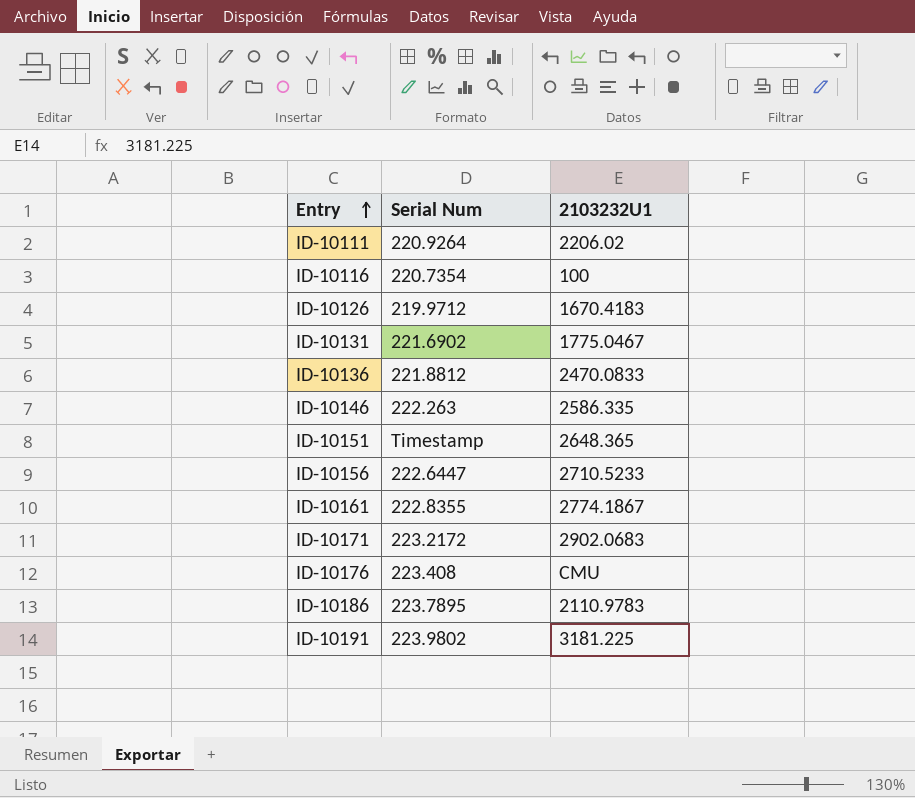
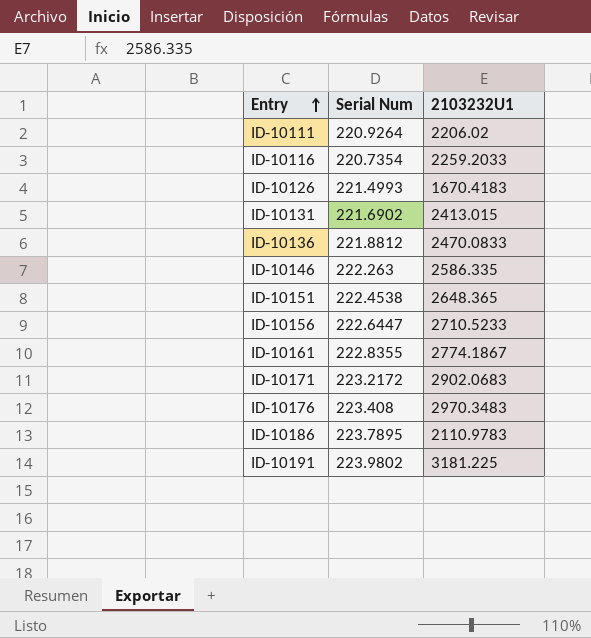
ID-10116 | 2103232U1: 100 -> 2259.2033
ID-10126 | Serial Num: 219.9712 -> 221.4993
ID-10131 | 2103232U1: 1775.0467 -> 2413.015
ID-10151 | Serial Num: Timestamp -> 222.4538
ID-10176 | 2103232U1: CMU -> 2970.3483

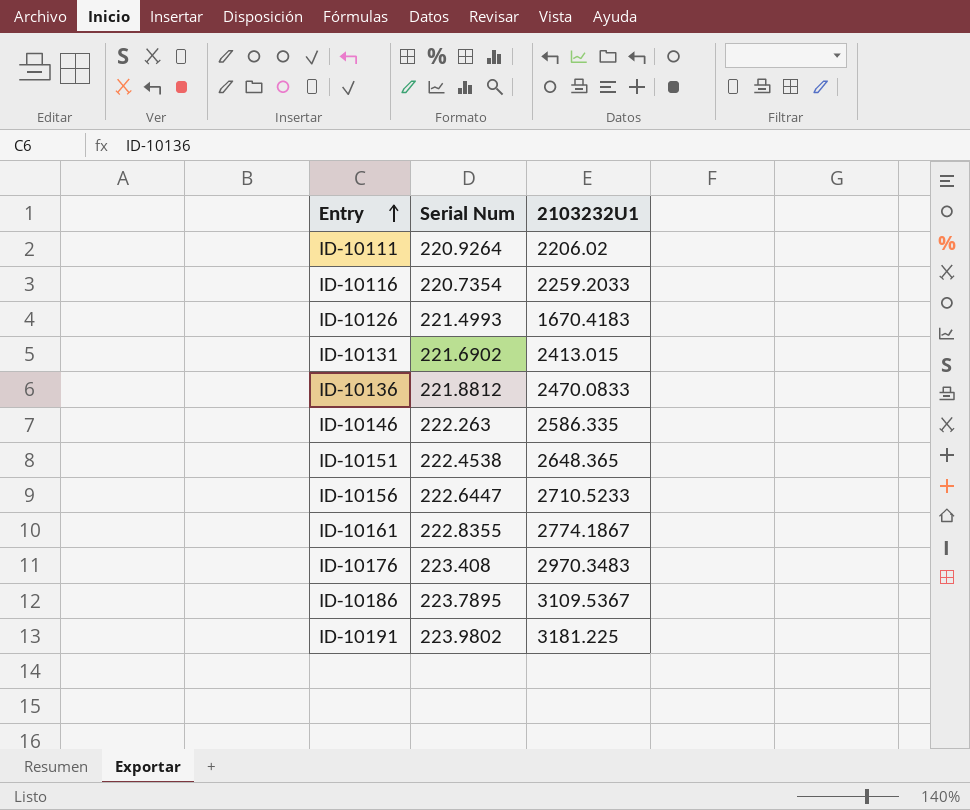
row ID-10171: 223.2172 | 2902.0683 -> none
ID-10186 | 2103232U1: 2110.9783 -> 3109.5367

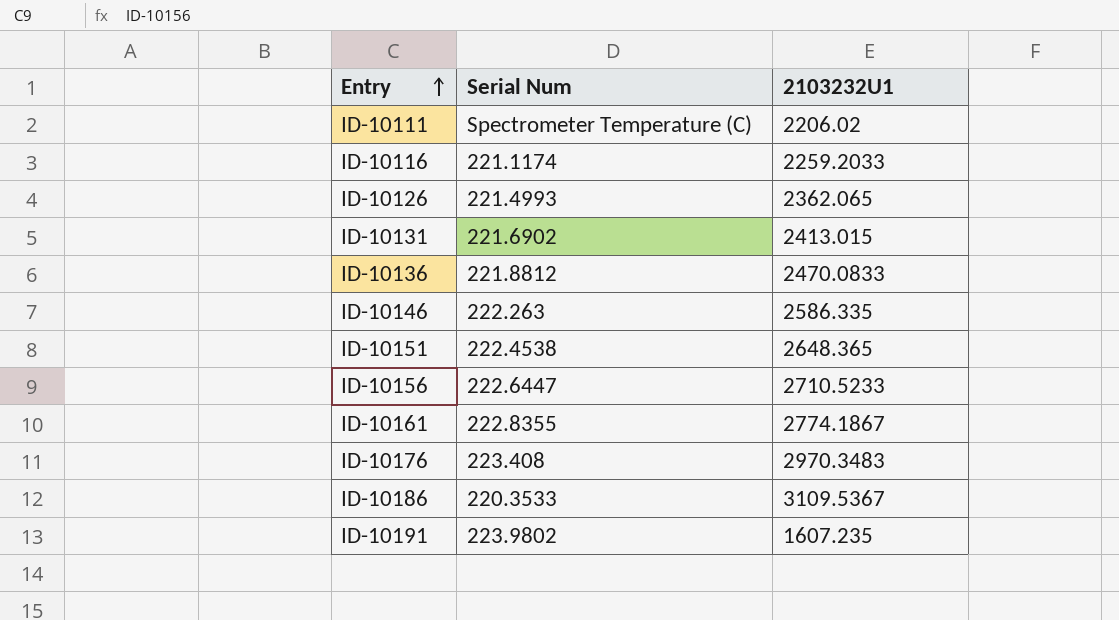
ID-10111 | Serial Num: 220.9264 -> Spectrometer Temperature (C)
ID-10116 | Serial Num: 220.7354 -> 221.1174
ID-10126 | 2103232U1: 1670.4183 -> 2362.065
ID-10186 | Serial Num: 223.7895 -> 220.3533
ID-10191 | 2103232U1: 3181.225 -> 1607.235

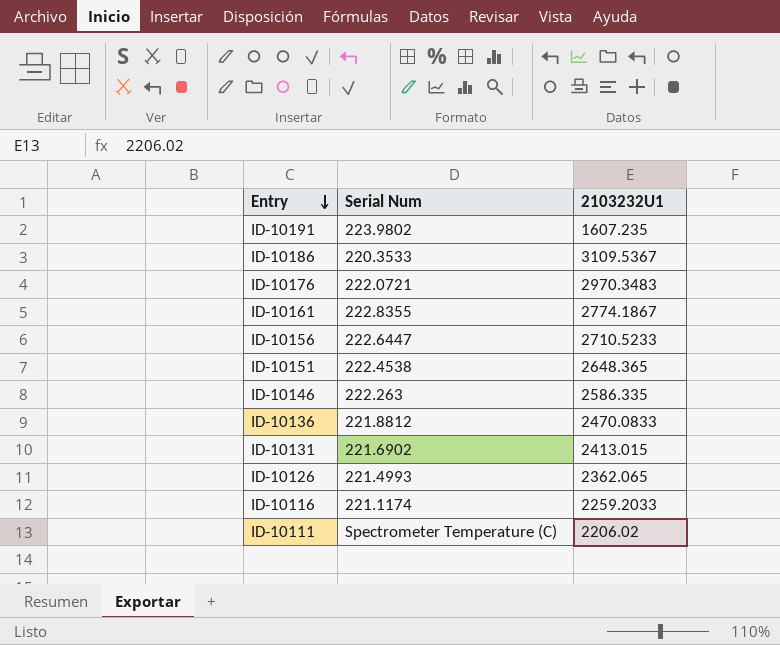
row order: Entry ascending -> Entry descending
ID-10176 | Serial Num: 223.408 -> 222.0721

